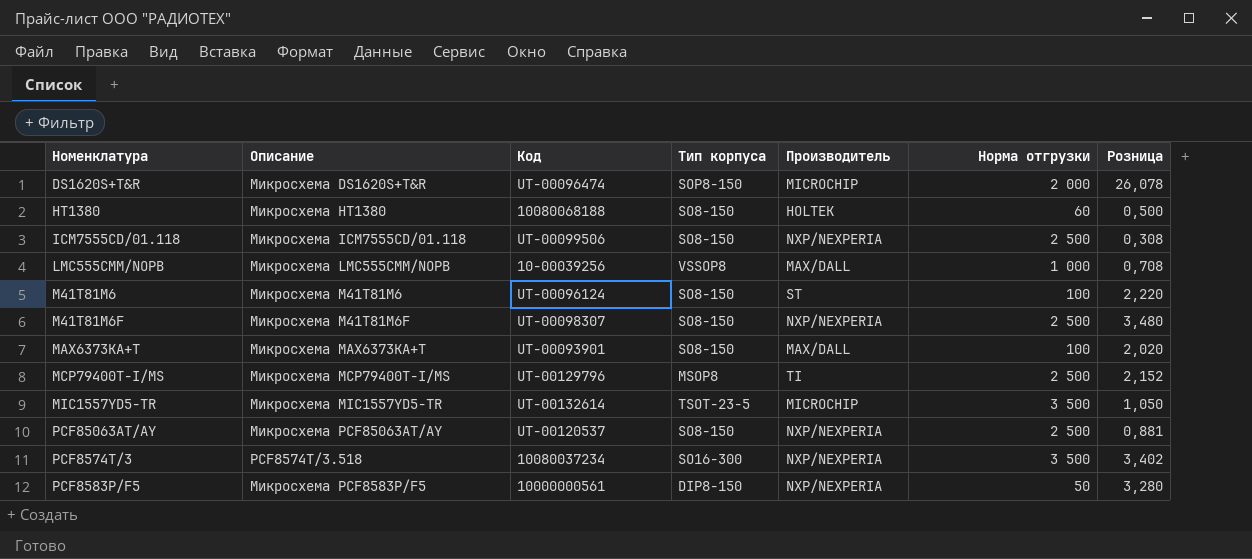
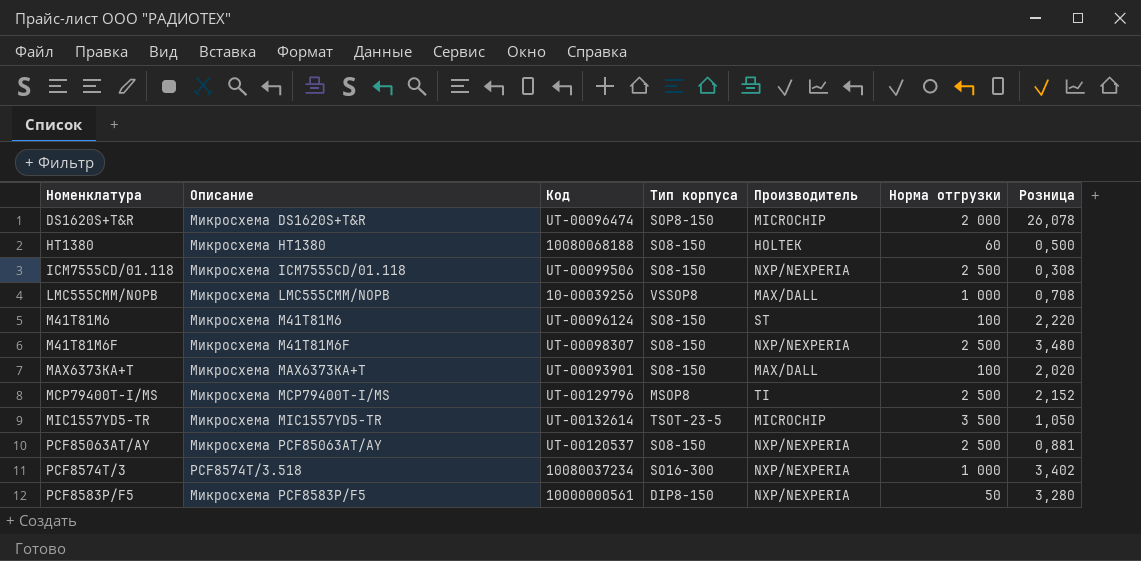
PCF8574T/3 | Норма отгрузки: 3 500 -> 1 000

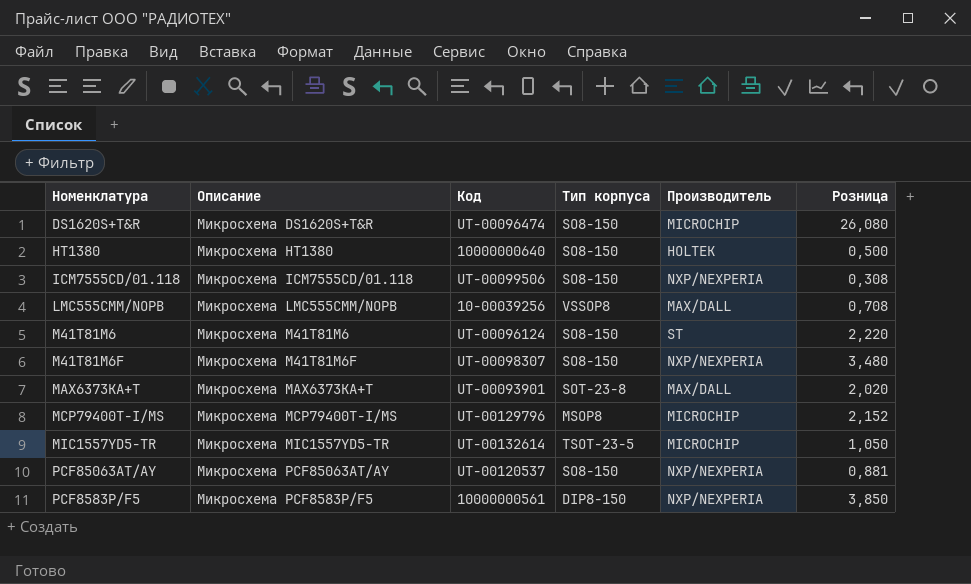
column Норма отгрузки | position: 6 -> none
row PCF8574T/3: PCF8574T/3.518 | 10080037234 | SO16-300 | NXP/NEXPERIA | 1 000 | 3,402 -> none
DS1620S+T&R | Тип корпуса: SOP8-150 -> SO8-150
DS1620S+T&R | Розница: 26,078 -> 26,080
HT1380 | Код: 10080068188 -> 10000000640
MAX6373KA+T | Тип корпуса: SO8-150 -> SOT-23-8
MCP79400T-I/MS | Производитель: TI -> MICROCHIP
PCF8583P/F5 | Розница: 3,280 -> 3,850

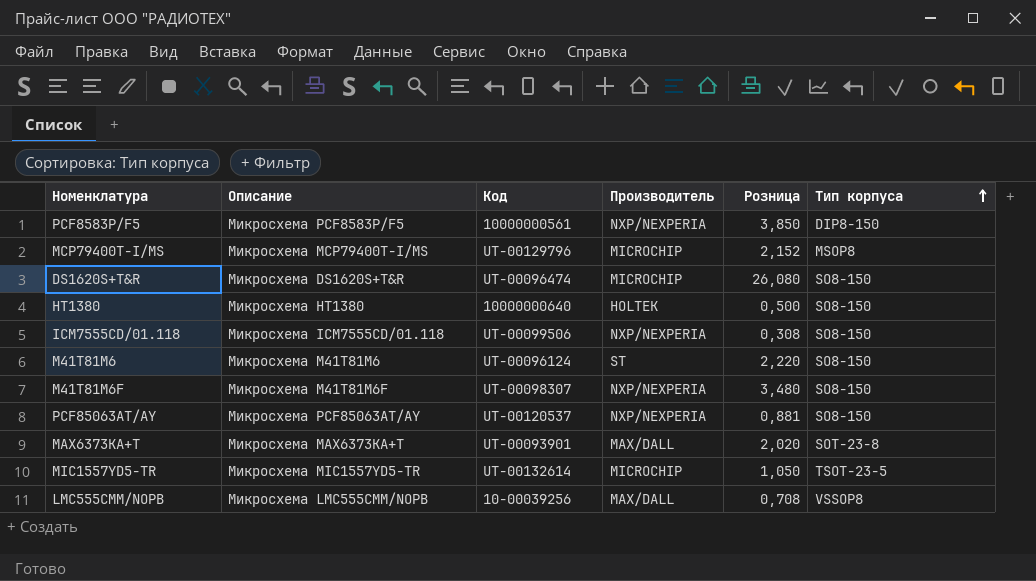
row order: none -> Тип корпуса ascending
column Тип корпуса | position: 4 -> 6

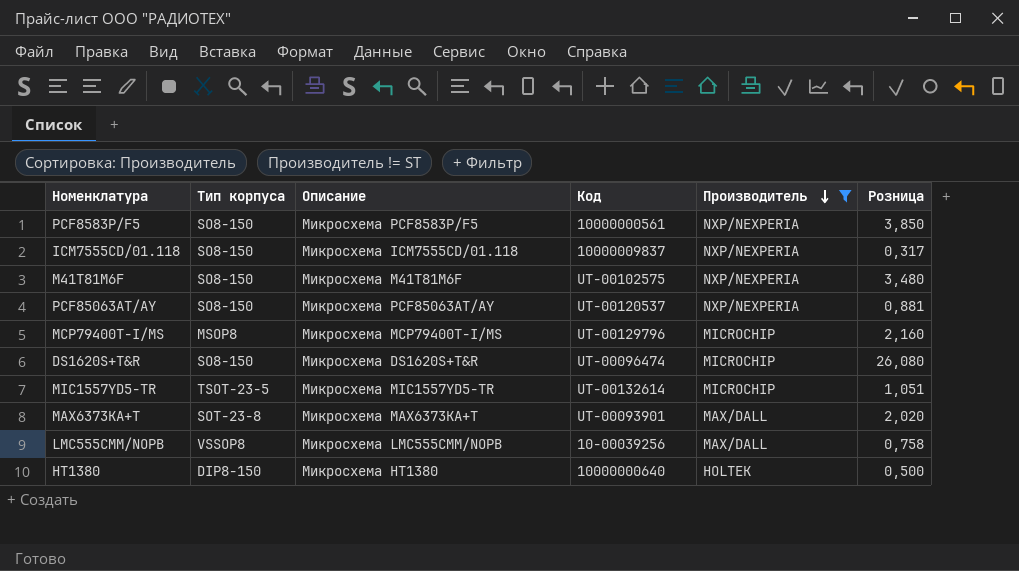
filter: none -> Производитель != ST
row order: Тип корпуса ascending -> Производитель descending
column Тип корпуса | position: 6 -> 2
PCF8583P/F5 | Тип корпуса: DIP8-150 -> SO8-150
ICM7555CD/01.118 | Код: UT-00099506 -> 10000009837
ICM7555CD/01.118 | Розница: 0,308 -> 0,317
M41T81M6F | Код: UT-00098307 -> UT-00102575
MCP79400T-I/MS | Розница: 2,152 -> 2,160
MIC1557YD5-TR | Розница: 1,050 -> 1,051
LMC555CMM/NOPB | Розница: 0,708 -> 0,758
HT1380 | Тип корпуса: SO8-150 -> DIP8-150

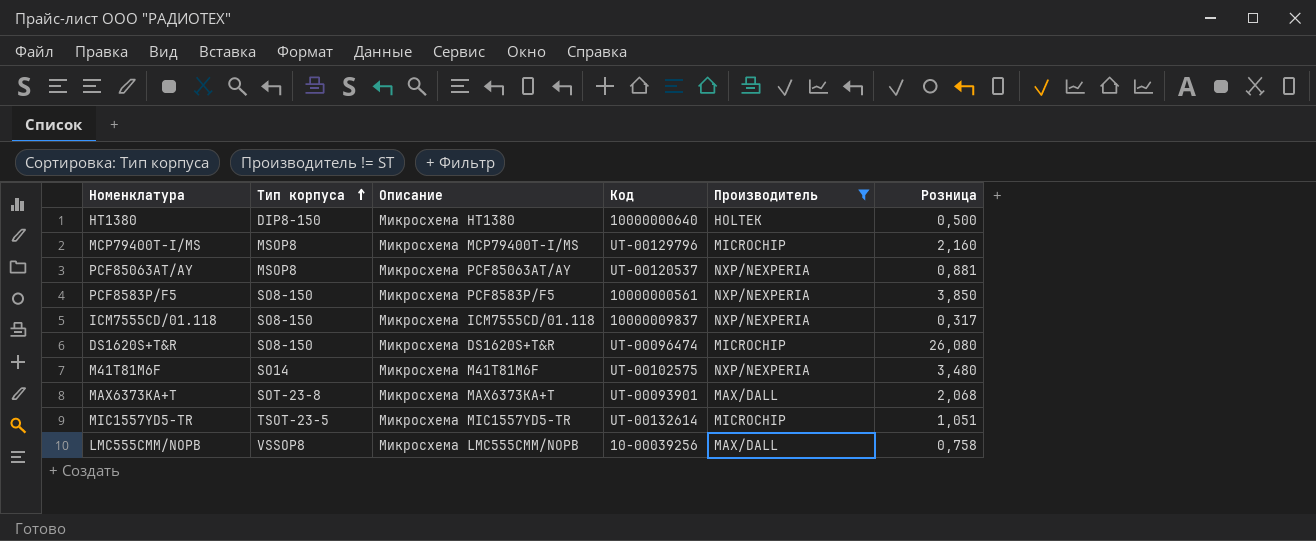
row order: Производитель descending -> Тип корпуса ascending
PCF85063AT/AY | Тип корпуса: SO8-150 -> MSOP8
M41T81M6F | Тип корпуса: SO8-150 -> SO14
MAX6373KA+T | Розница: 2,020 -> 2,068

